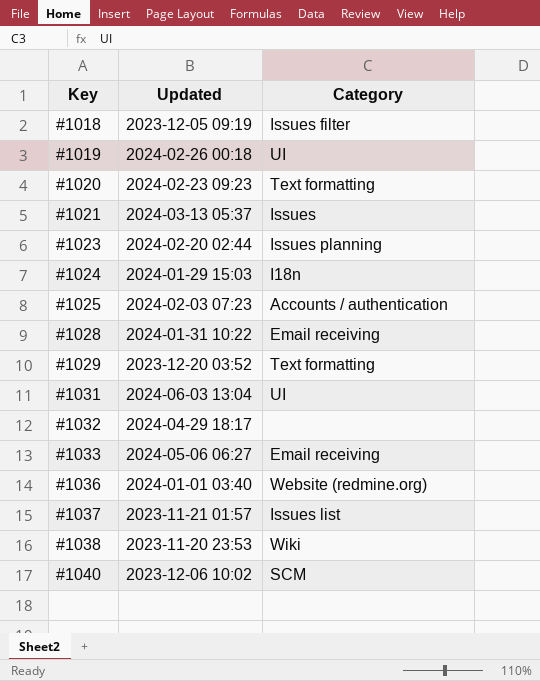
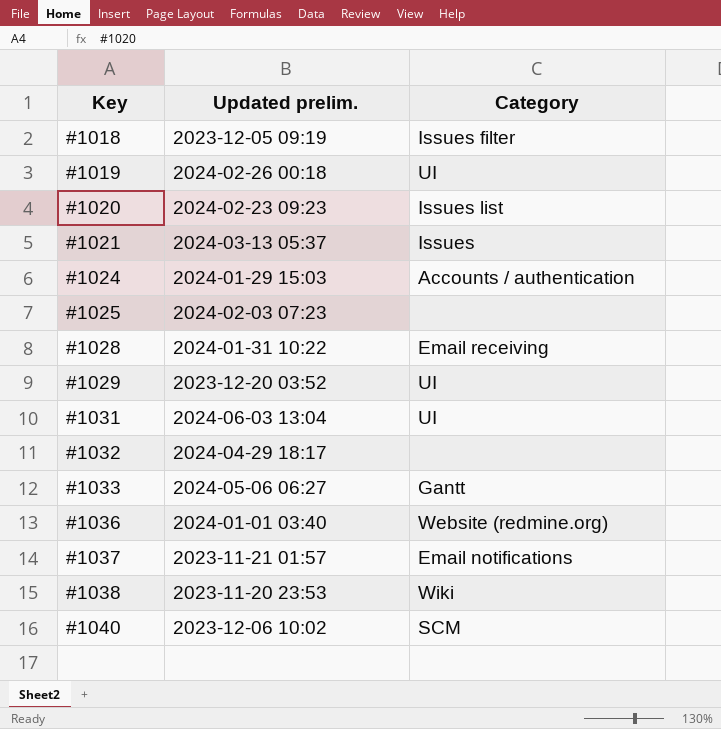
column name: Updated -> Updated prelim.
row #1023: 2024-02-20 02:44 | Issues planning -> none
#1020 | Category: Text formatting -> Issues list
#1024 | Category: I18n -> Accounts / authentication
#1025 | Category: Accounts / authentication -> none
#1029 | Category: Text formatting -> UI
#1033 | Category: Email receiving -> Gantt
#1037 | Category: Issues list -> Email notifications

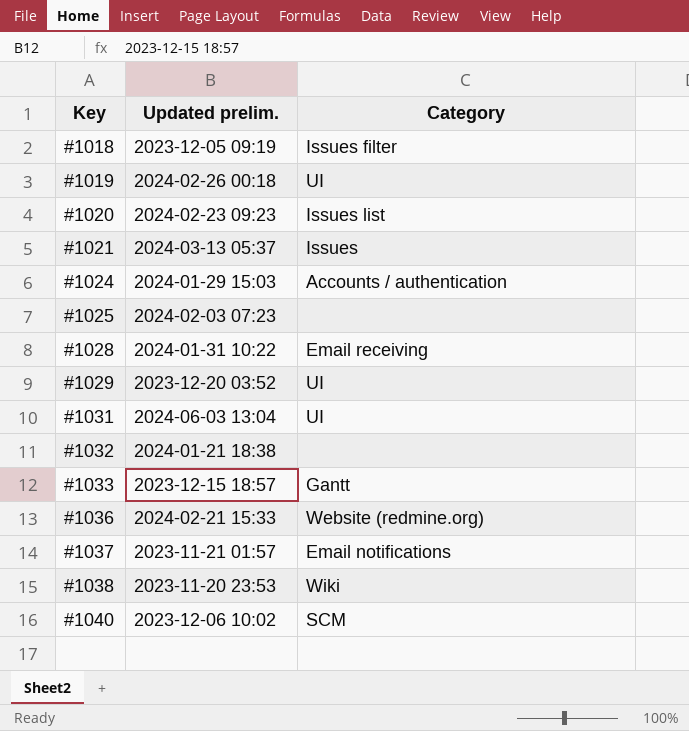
#1032 | Updated prelim.: 2024-04-29 18:17 -> 2024-01-21 18:38
#1033 | Updated prelim.: 2024-05-06 06:27 -> 2023-12-15 18:57
#1036 | Updated prelim.: 2024-01-01 03:40 -> 2024-02-21 15:33

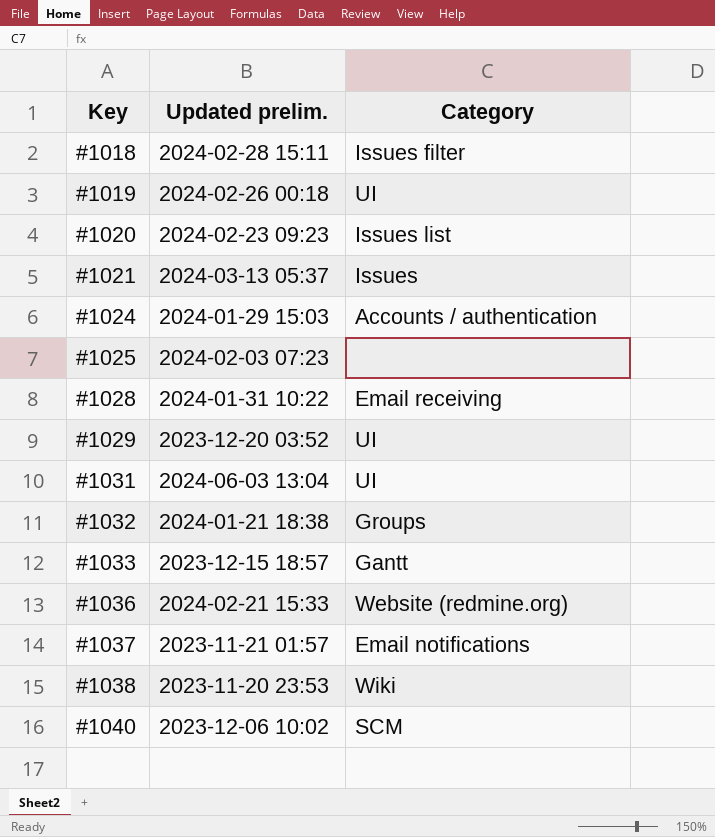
#1018 | Updated prelim.: 2023-12-05 09:19 -> 2024-02-28 15:11
#1032 | Category: none -> Groups

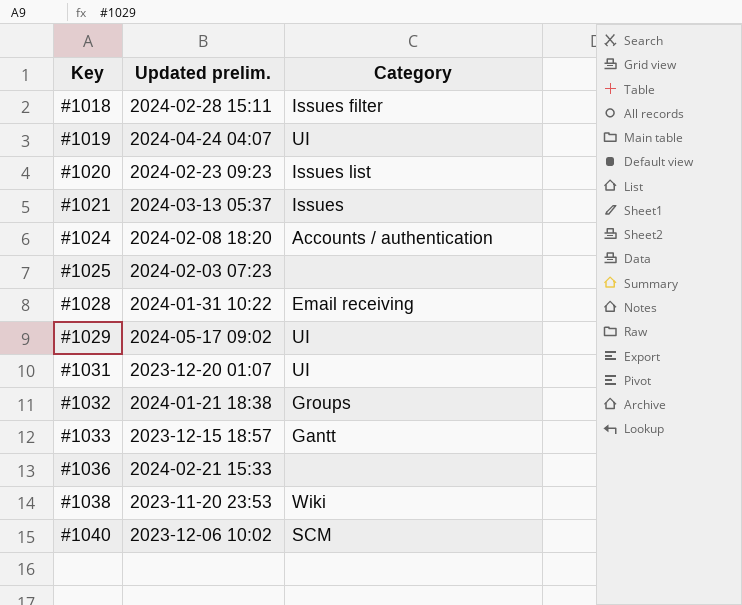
row #1037: 2023-11-21 01:57 | Email notifications -> none
#1019 | Updated prelim.: 2024-02-26 00:18 -> 2024-04-24 04:07
#1024 | Updated prelim.: 2024-01-29 15:03 -> 2024-02-08 18:20
#1029 | Updated prelim.: 2023-12-20 03:52 -> 2024-05-17 09:02
#1031 | Updated prelim.: 2024-06-03 13:04 -> 2023-12-20 01:07
#1036 | Category: Website (redmine.org) -> none

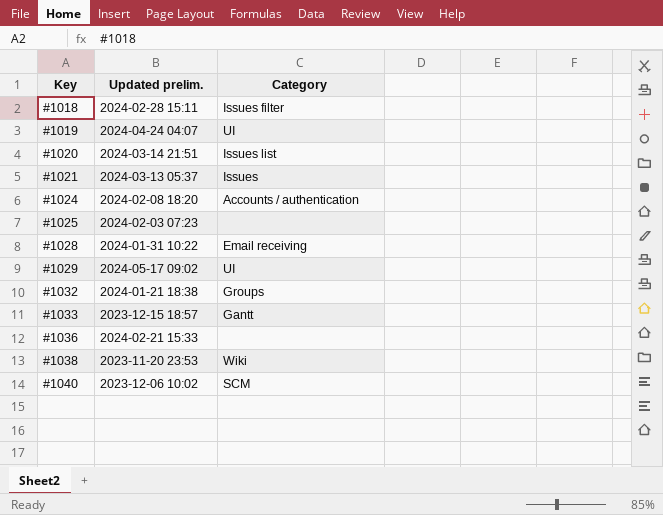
row #1031: 2023-12-20 01:07 | UI -> none
#1020 | Updated prelim.: 2024-02-23 09:23 -> 2024-03-14 21:51

